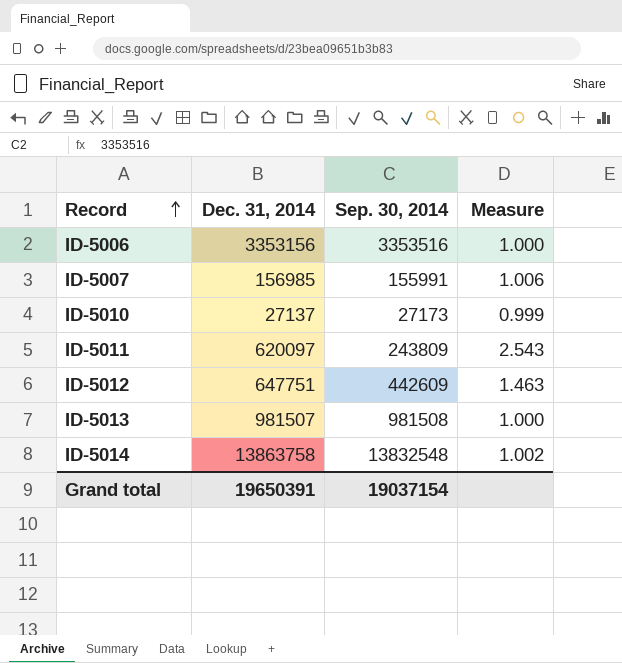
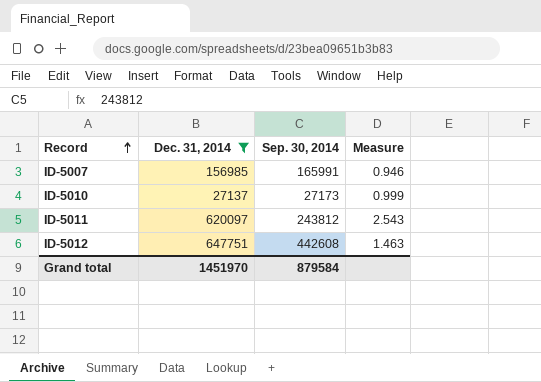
filter: none -> Dec. 31, 2014 <= 647751
ID-5007 | Sep. 30, 2014: 155991 -> 165991
ID-5007 | Measure: 1.006 -> 0.946
ID-5011 | Sep. 30, 2014: 243809 -> 243812
ID-5012 | Sep. 30, 2014: 442609 -> 442608
Grand total | Dec. 31, 2014: 19650391 -> 1451970
Grand total | Sep. 30, 2014: 19037154 -> 879584

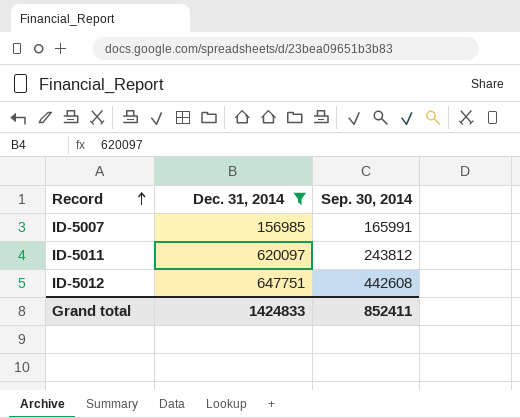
column Measure | formula: [Dec. 31, 2014] / [Sep. 30, 2014] -> none
row ID-5010: 27137 | 27173 | 0.999 -> none
Grand total | Dec. 31, 2014: 1451970 -> 1424833
Grand total | Sep. 30, 2014: 879584 -> 852411

